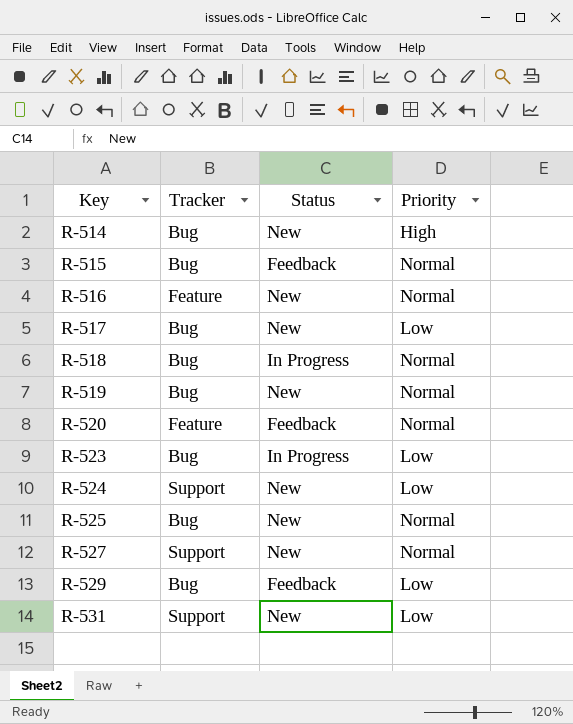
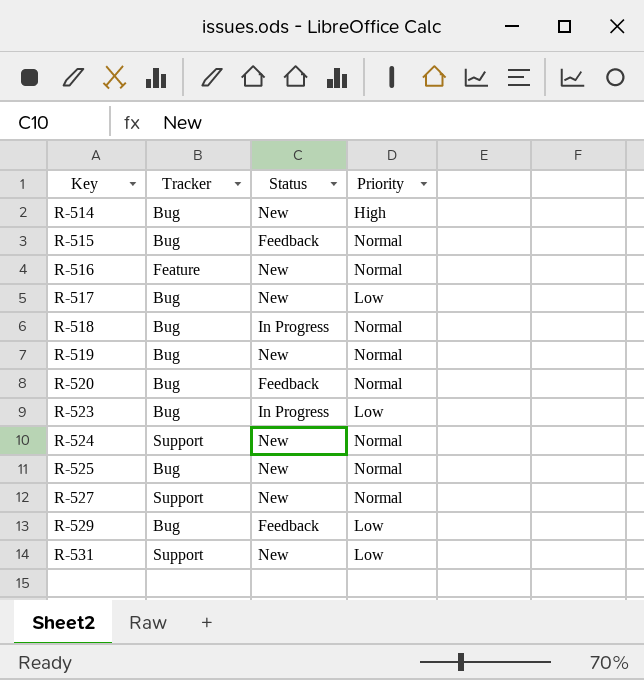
R-520 | Tracker: Feature -> Bug
R-524 | Priority: Low -> Normal

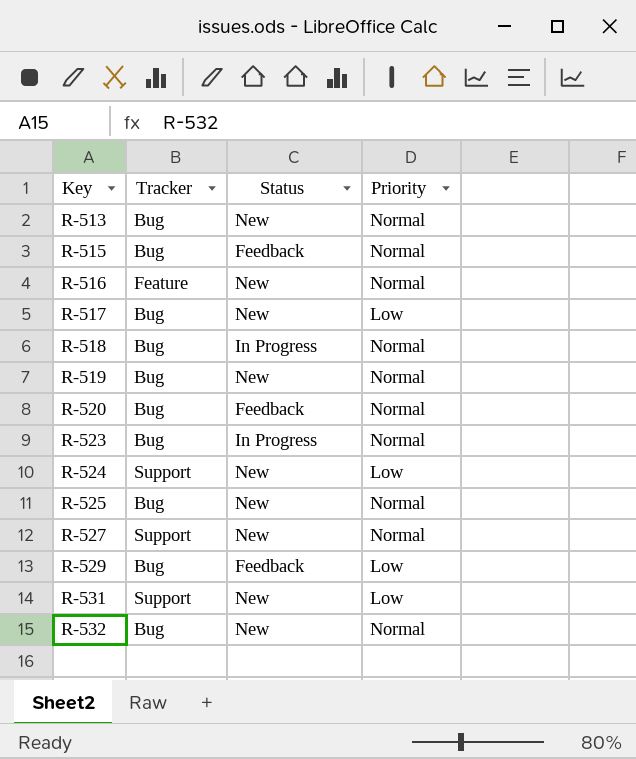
row R-514: Bug | New | High -> none
row R-513: none -> Bug | New | Normal
R-523 | Priority: Low -> Normal
R-524 | Priority: Normal -> Low
row R-532: none -> Bug | New | Normal

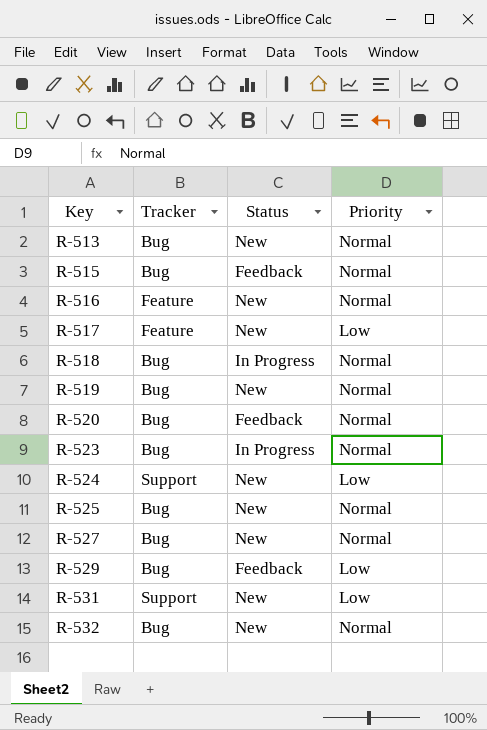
R-517 | Tracker: Bug -> Feature
R-527 | Tracker: Support -> Bug

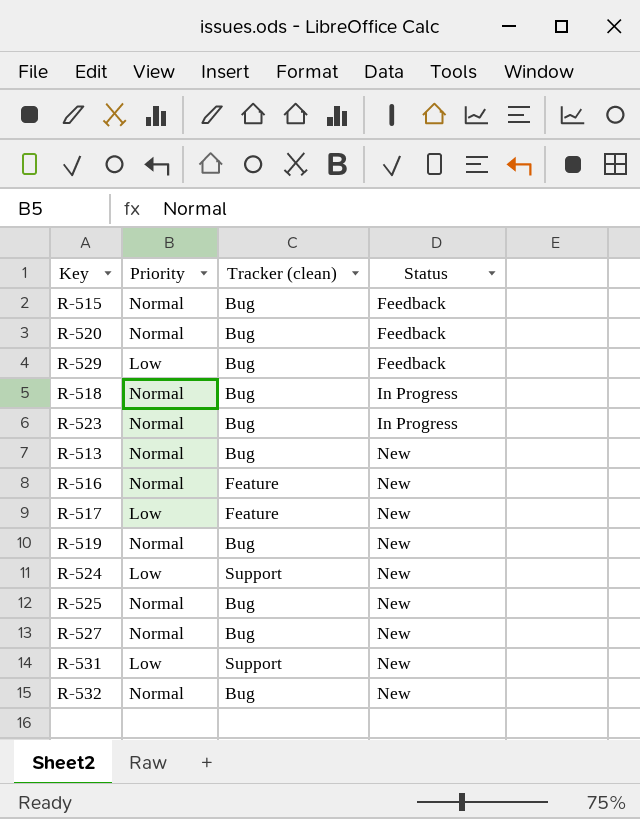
row order: Key ascending -> Status ascending
column Priority | position: 4 -> 2
column name: Tracker -> Tracker (clean)

